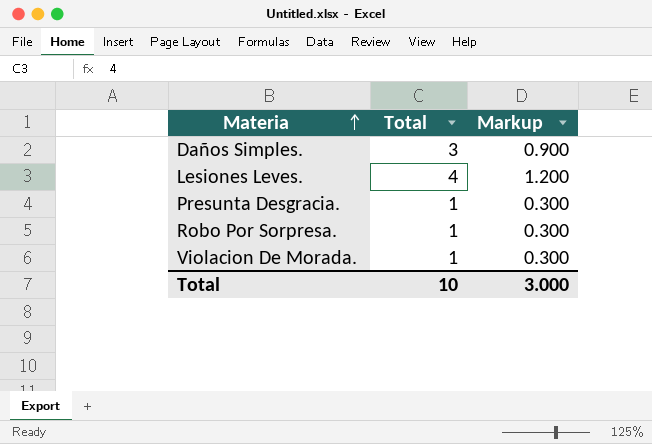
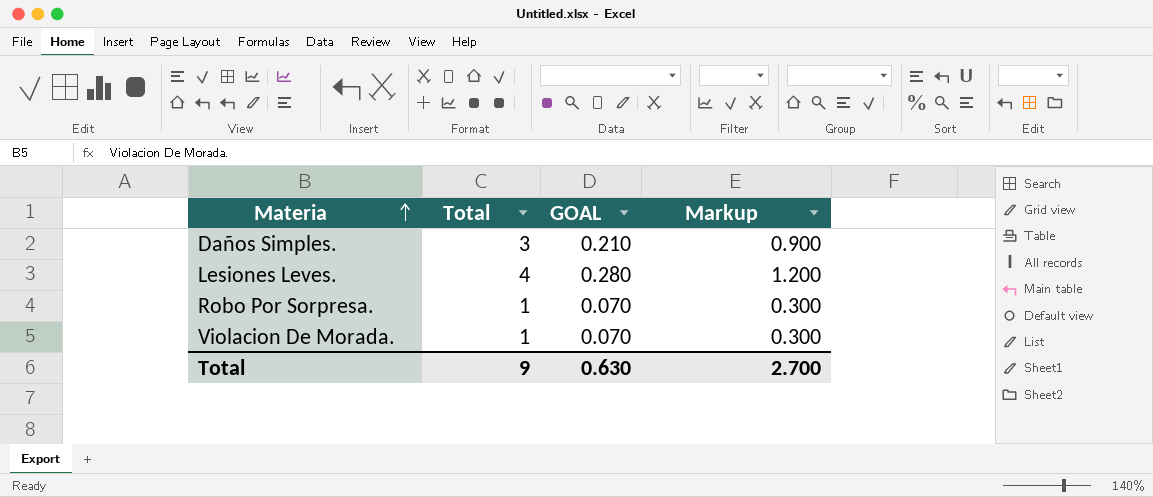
column GOAL | formula: none -> [Total] * 0.07
row Presunta Desgracia.: 1 | 0.300 -> none
Total | Total: 10 -> 9
Total | Markup: 3.000 -> 2.700

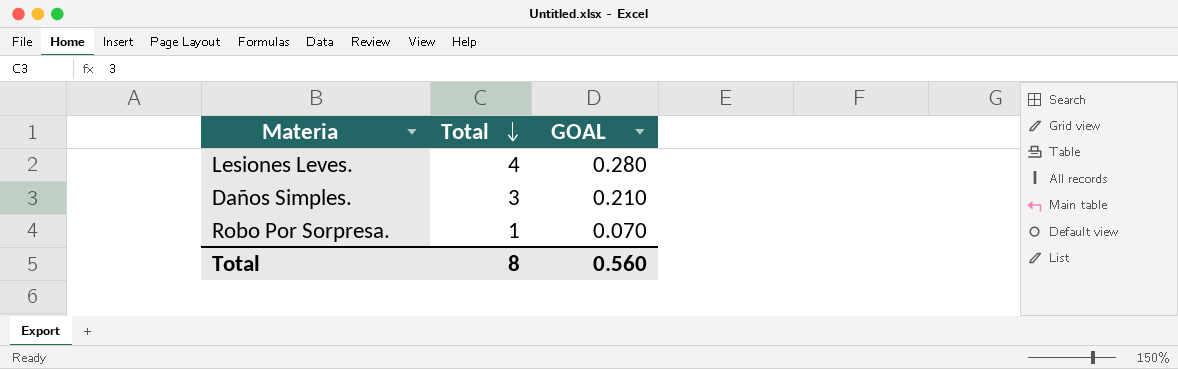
row order: Materia ascending -> Total descending
column Markup | formula: [Total] * 0.3 -> none
row Violacion De Morada.: 1 | 0.070 | 0.300 -> none
Total | Total: 9 -> 8
Total | GOAL: 0.630 -> 0.560

